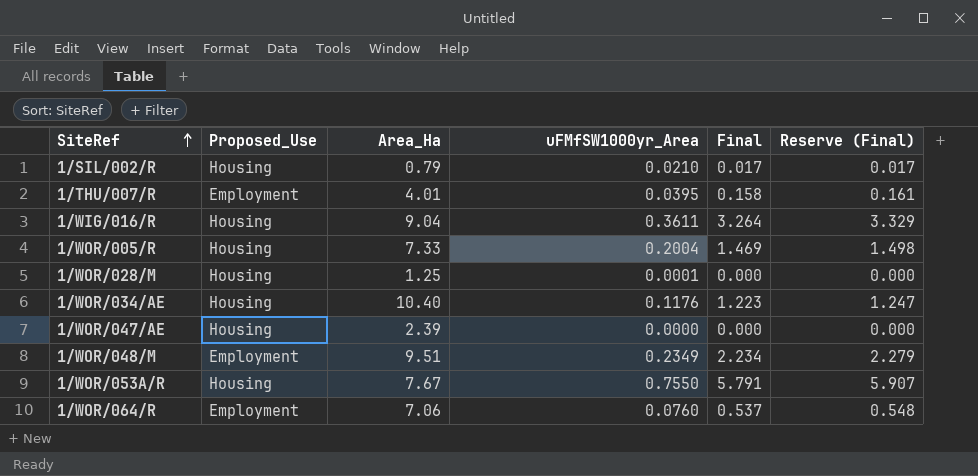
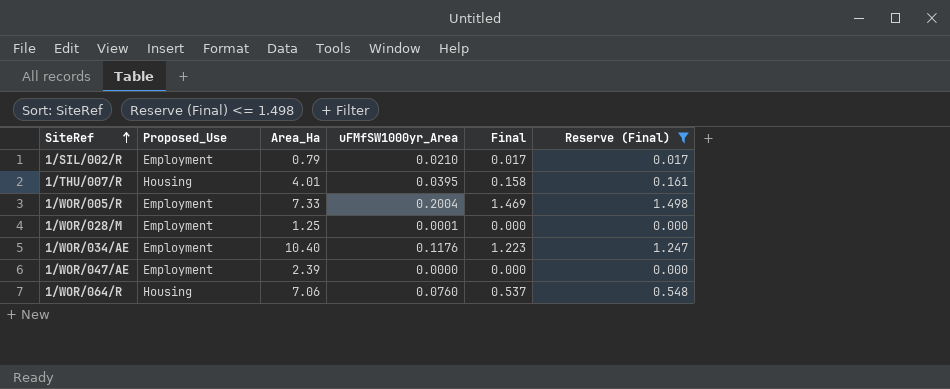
filter: none -> Reserve (Final) <= 1.498
1/SIL/002/R | Proposed_Use: Housing -> Employment
1/THU/007/R | Proposed_Use: Employment -> Housing
1/WOR/005/R | Proposed_Use: Housing -> Employment
1/WOR/028/M | Proposed_Use: Housing -> Employment
1/WOR/034/AE | Proposed_Use: Housing -> Employment
1/WOR/047/AE | Proposed_Use: Housing -> Employment
1/WOR/064/R | Proposed_Use: Employment -> Housing

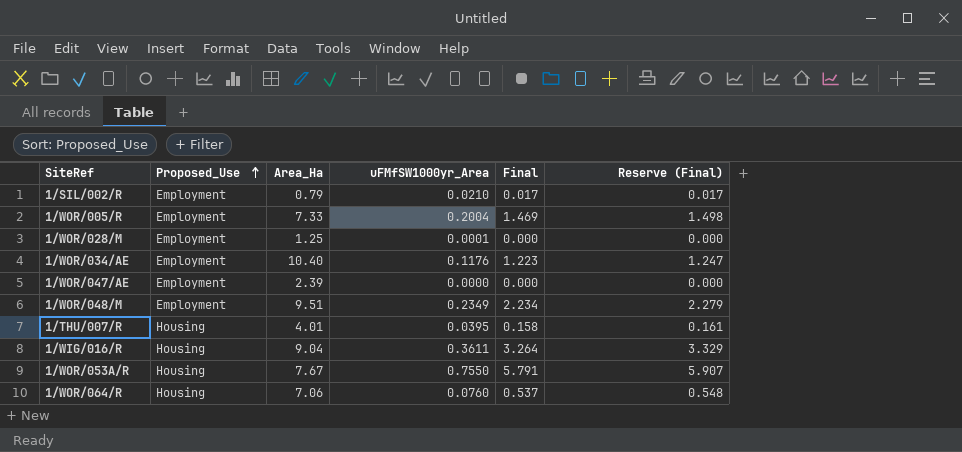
filter: Reserve (Final) <= 1.498 -> none
row order: SiteRef ascending -> Proposed_Use ascending

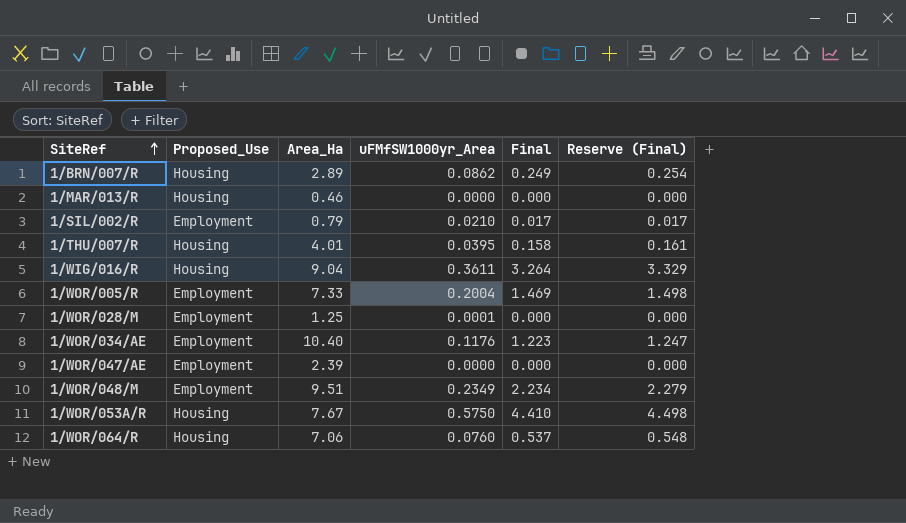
row order: Proposed_Use ascending -> SiteRef ascending
row 1/BRN/007/R: none -> Housing | 2.89 | 0.0862 | 0.249 | 0.254
row 1/MAR/013/R: none -> Housing | 0.46 | 0.0000 | 0.000 | 0.000
1/WOR/053A/R | uFMfSW1000yr_Area: 0.7550 -> 0.5750
1/WOR/053A/R | Final: 5.791 -> 4.410
1/WOR/053A/R | Reserve (Final): 5.907 -> 4.498

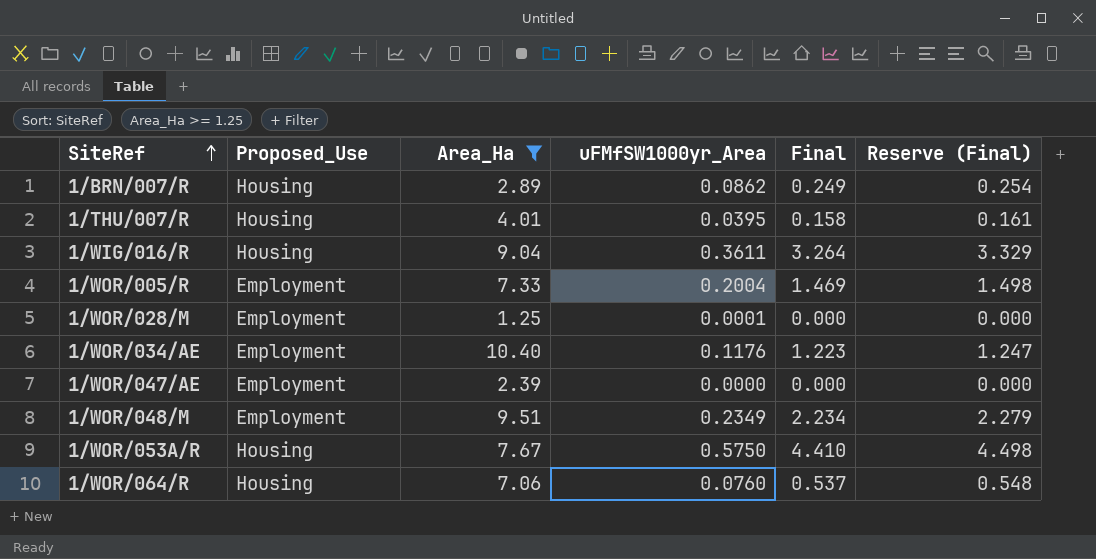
filter: none -> Area_Ha >= 1.25

